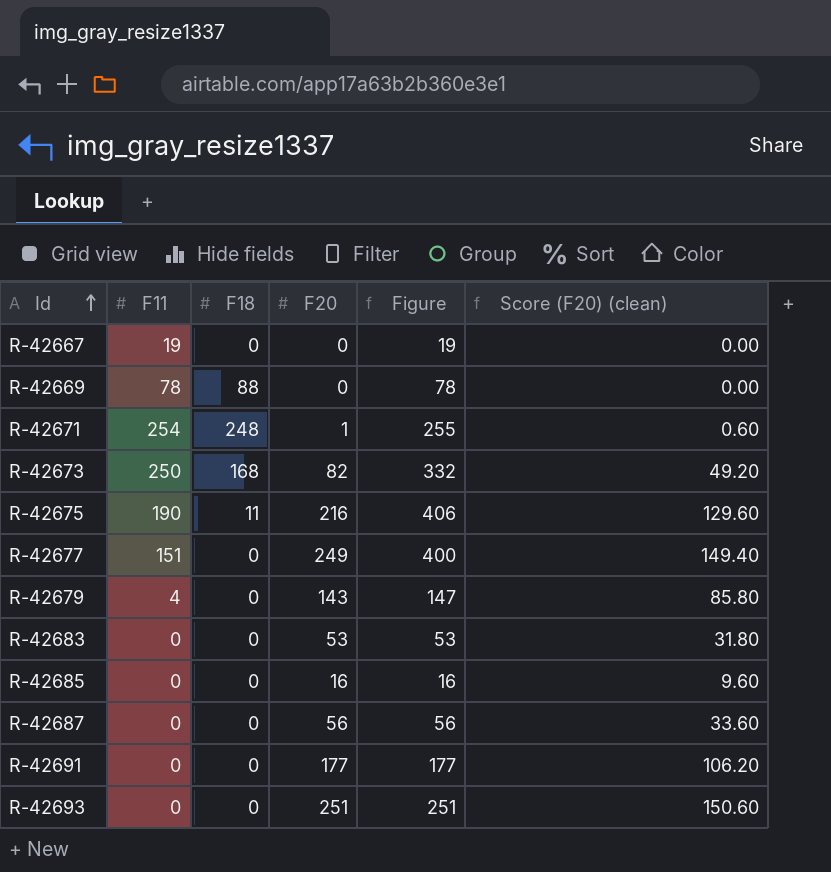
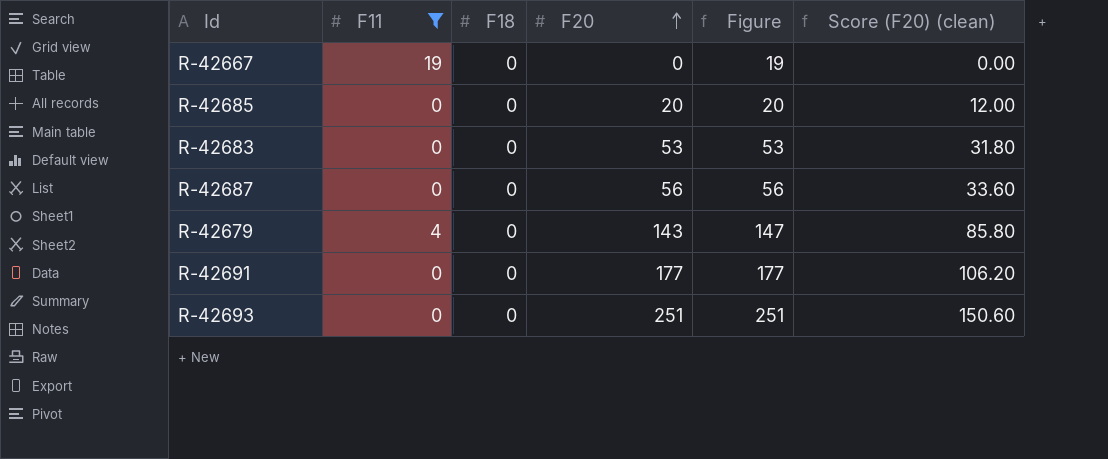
filter: none -> F11 <= 19
row order: Id ascending -> F20 ascending
R-42685 | F20: 16 -> 20
R-42685 | Figure: 16 -> 20
R-42685 | Score (F20) (clean): 9.60 -> 12.00

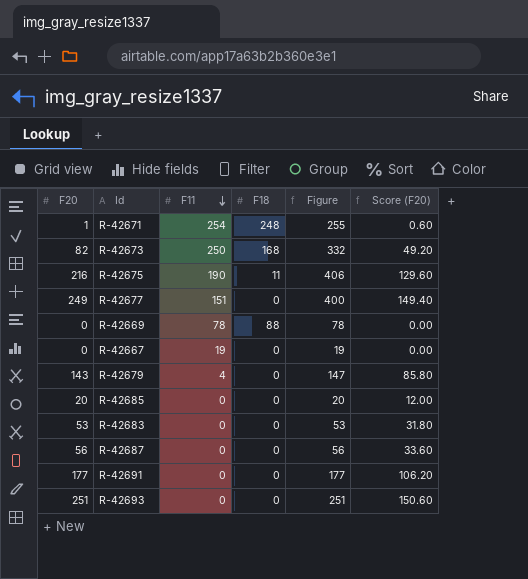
filter: F11 <= 19 -> none
row order: F20 ascending -> F11 descending
column F20 | position: 4 -> 1
column name: Score (F20) (clean) -> Score (F20)

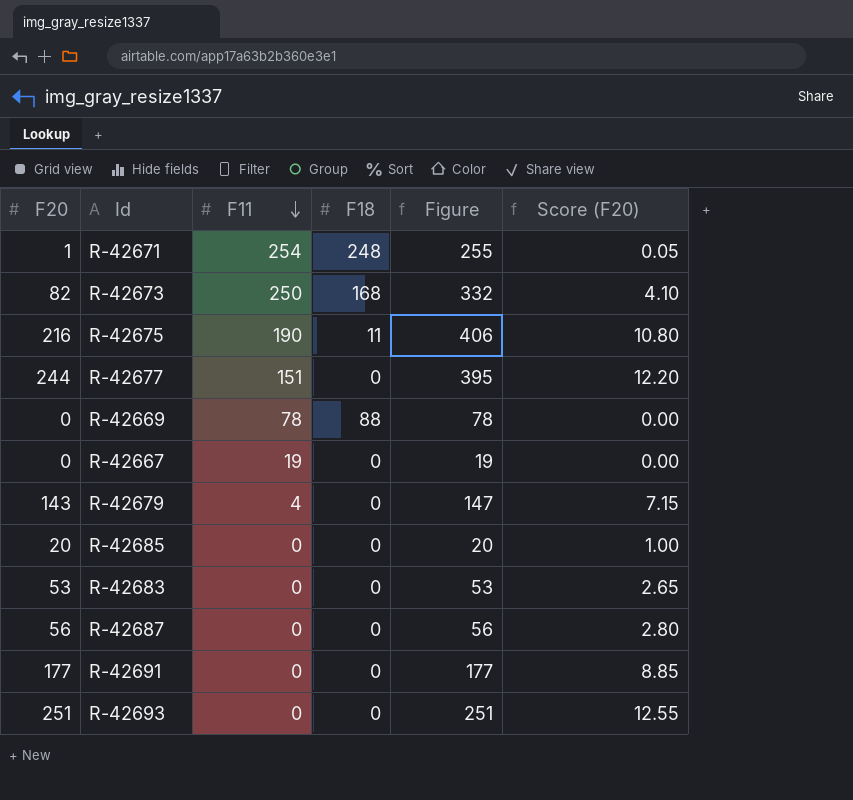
column Score (F20) | formula: [F20] * 0.6 -> [F20] * 0.05
R-42677 | F20: 249 -> 244
R-42677 | Figure: 400 -> 395

